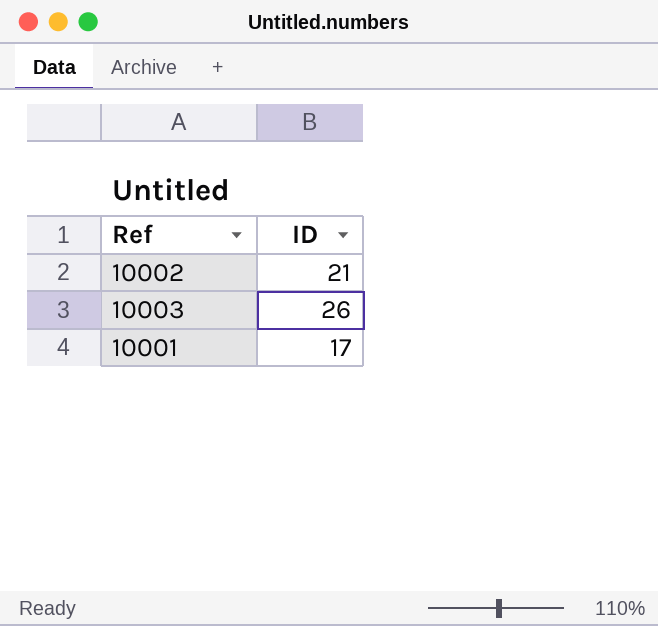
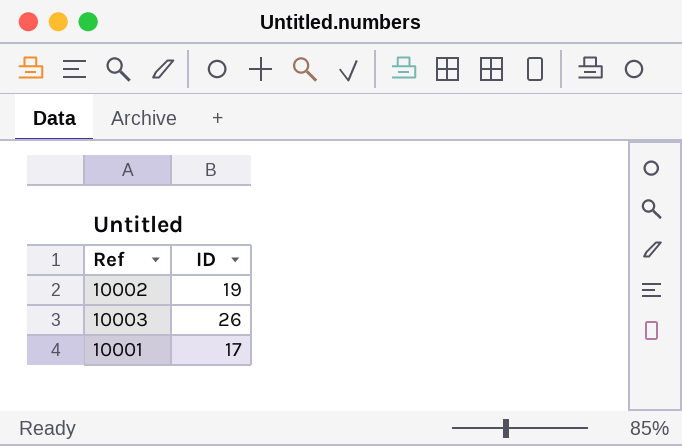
10002 | ID: 21 -> 19

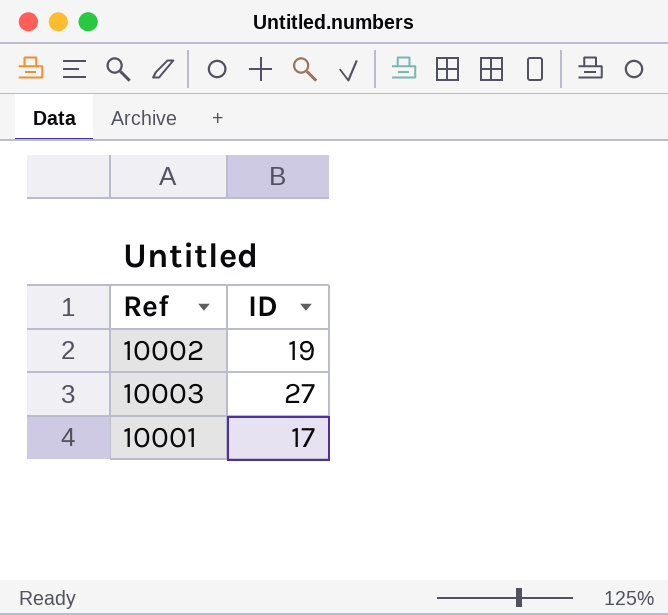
10003 | ID: 26 -> 27

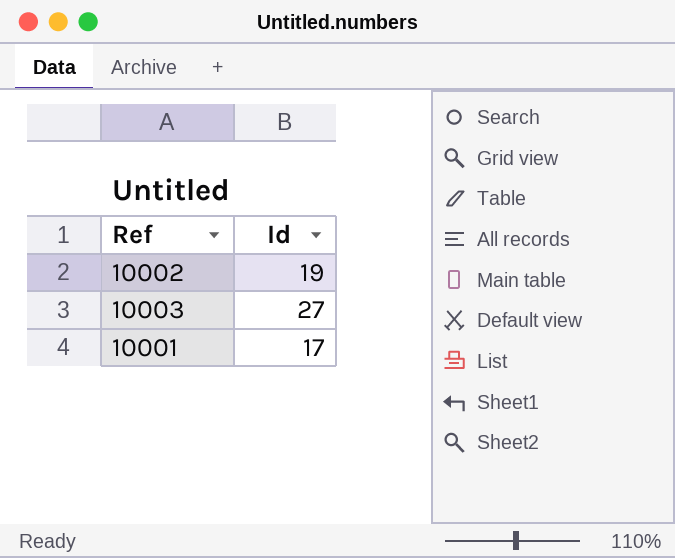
column name: ID -> Id

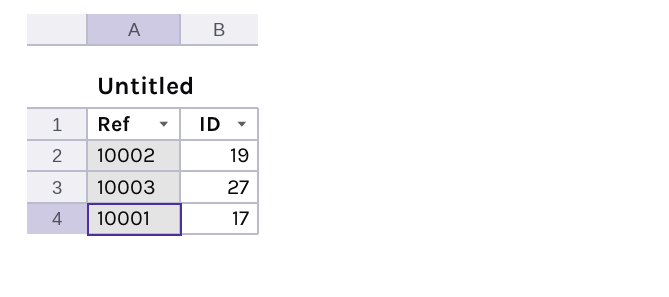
column name: Id -> ID

